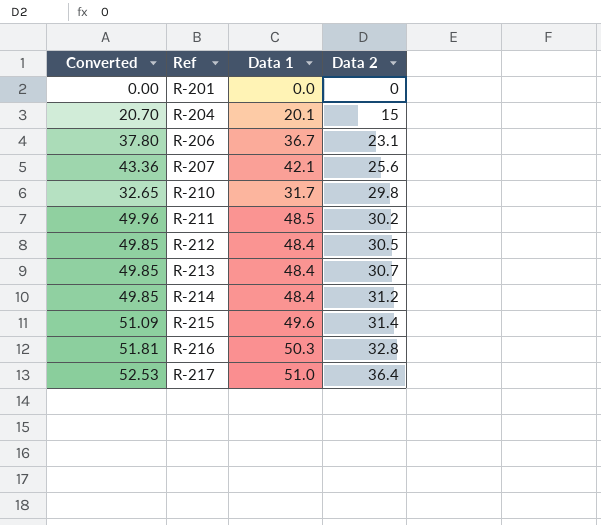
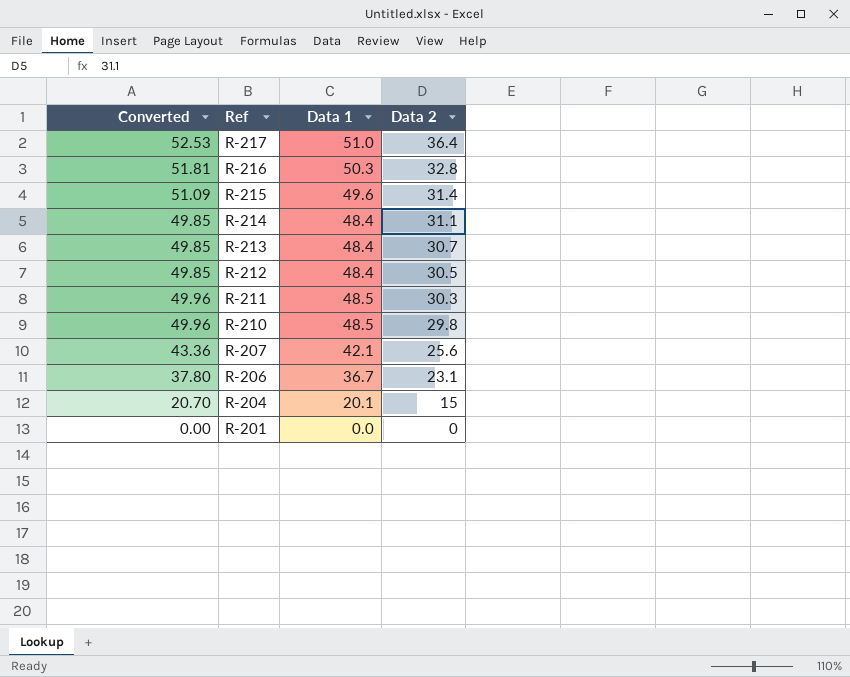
row order: Ref ascending -> Ref descending
R-214 | Data 2: 31.2 -> 31.1
R-211 | Data 2: 30.2 -> 30.3
R-210 | Converted: 32.65 -> 49.96
R-210 | Data 1: 31.7 -> 48.5

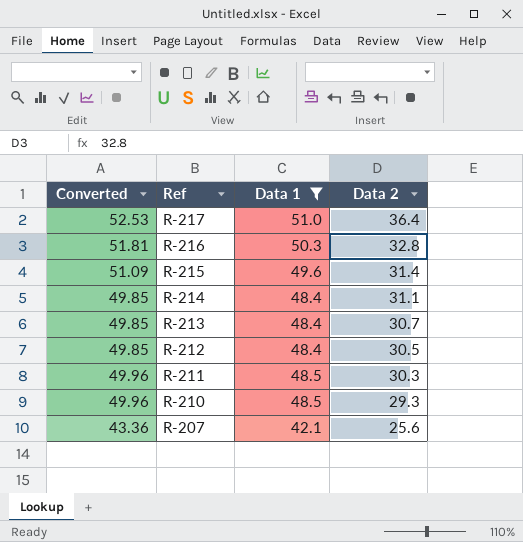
filter: none -> Data 1 >= 42.1
R-210 | Data 2: 29.8 -> 29.3

